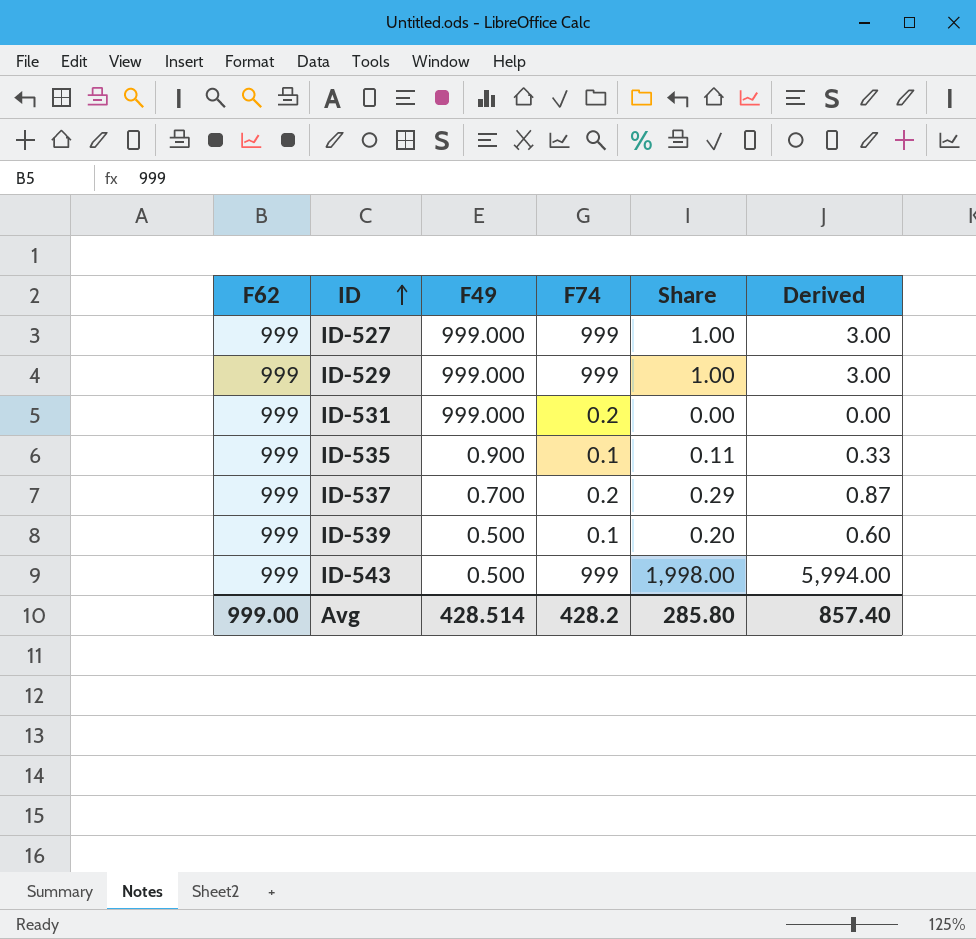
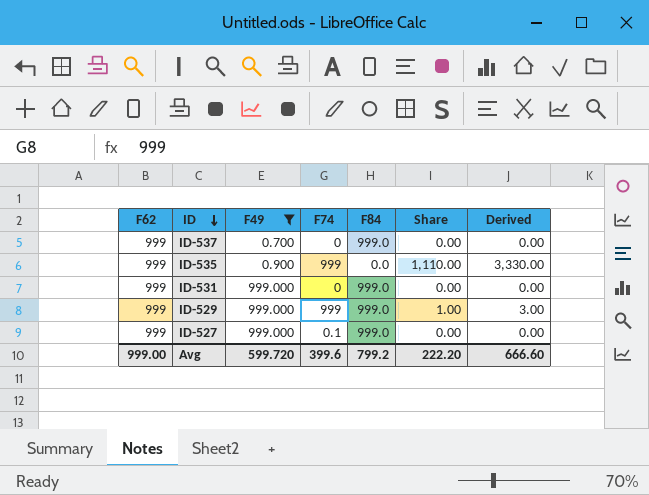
filter: none -> F49 != 0.500
row order: ID ascending -> ID descending
column F84 | position: none -> 5
ID-537 | F74: 0.2 -> 0
ID-537 | Share: 0.29 -> 0.00
ID-537 | Derived: 0.87 -> 0.00
ID-535 | F74: 0.1 -> 999
ID-535 | Share: 0.11 -> 1,110.00
ID-535 | Derived: 0.33 -> 3,330.00
ID-531 | F74: 0.2 -> 0
ID-527 | F74: 999 -> 0.1
ID-527 | Share: 1.00 -> 0.00
ID-527 | Derived: 3.00 -> 0.00
Avg | F49: 428.514 -> 599.720
Avg | F74: 428.2 -> 399.6
Avg | Share: 285.80 -> 222.20
Avg | Derived: 857.40 -> 666.60

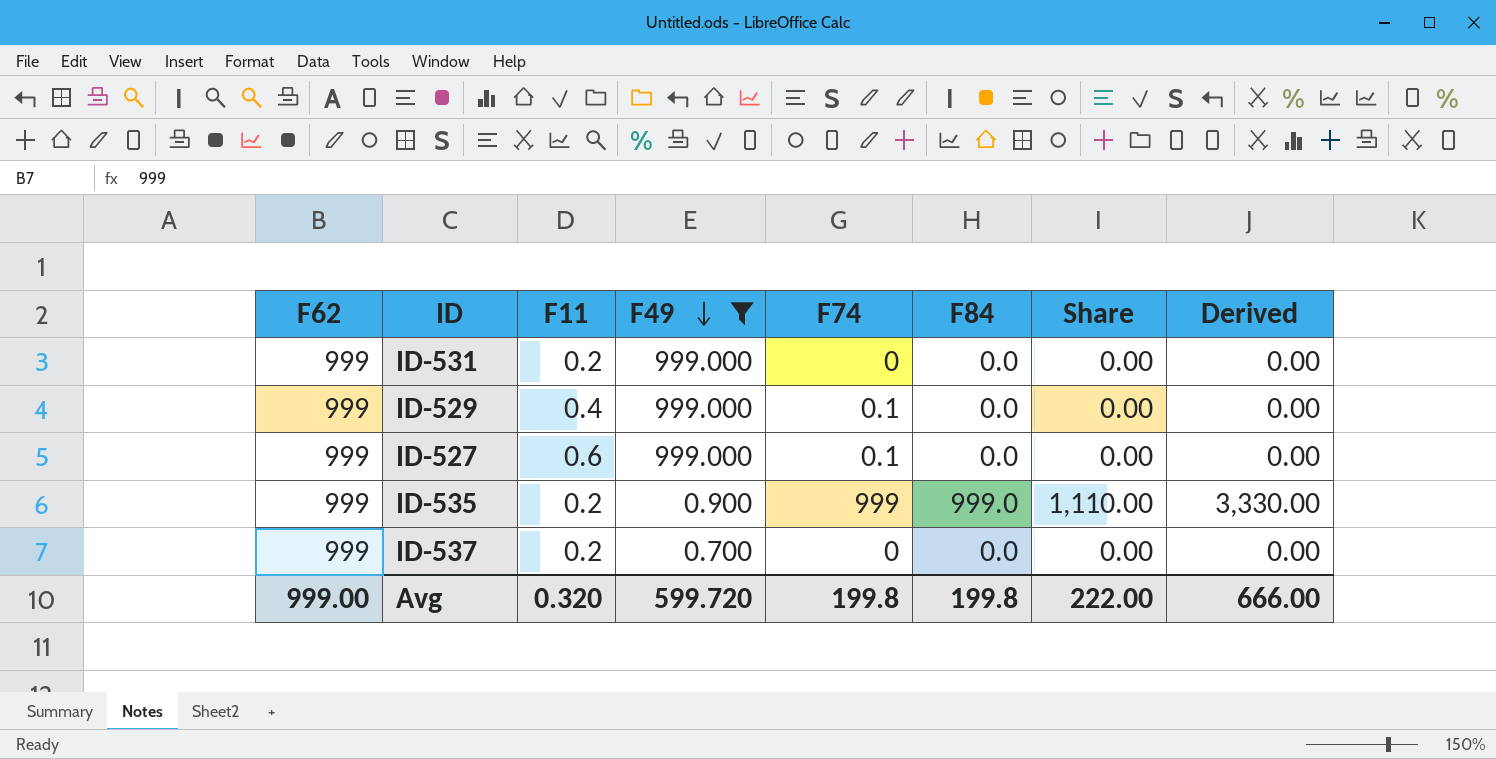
row order: ID descending -> F49 descending
column F11 | position: none -> 3
ID-531 | F84: 999.0 -> 0.0
ID-529 | F74: 999 -> 0.1
ID-529 | F84: 999.0 -> 0.0
ID-529 | Share: 1.00 -> 0.00
ID-529 | Derived: 3.00 -> 0.00
ID-527 | F84: 999.0 -> 0.0
ID-535 | F84: 0.0 -> 999.0
ID-537 | F84: 999.0 -> 0.0
Avg | F74: 399.6 -> 199.8
Avg | F84: 799.2 -> 199.8
Avg | Share: 222.20 -> 222.00
Avg | Derived: 666.60 -> 666.00

